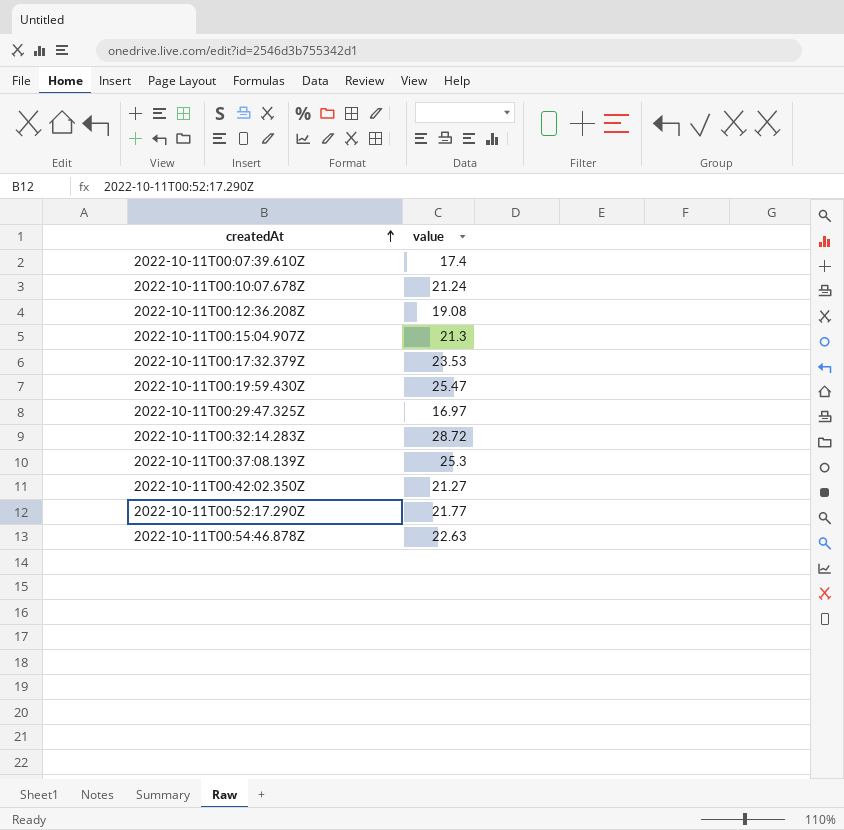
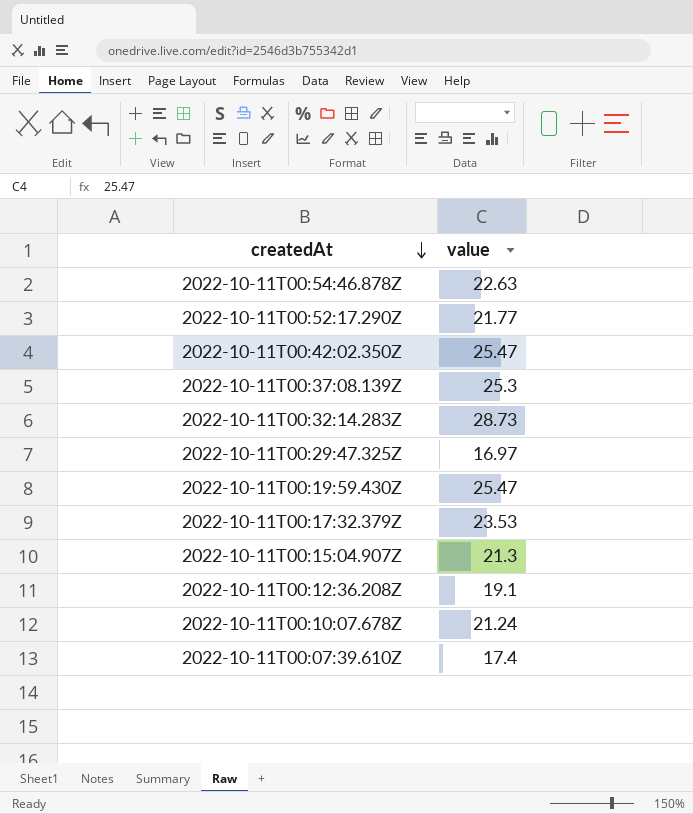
row order: createdAt ascending -> createdAt descending
2022-10-11T00:42:02.350Z | value: 21.27 -> 25.47
2022-10-11T00:32:14.283Z | value: 28.72 -> 28.73
2022-10-11T00:12:36.208Z | value: 19.08 -> 19.1

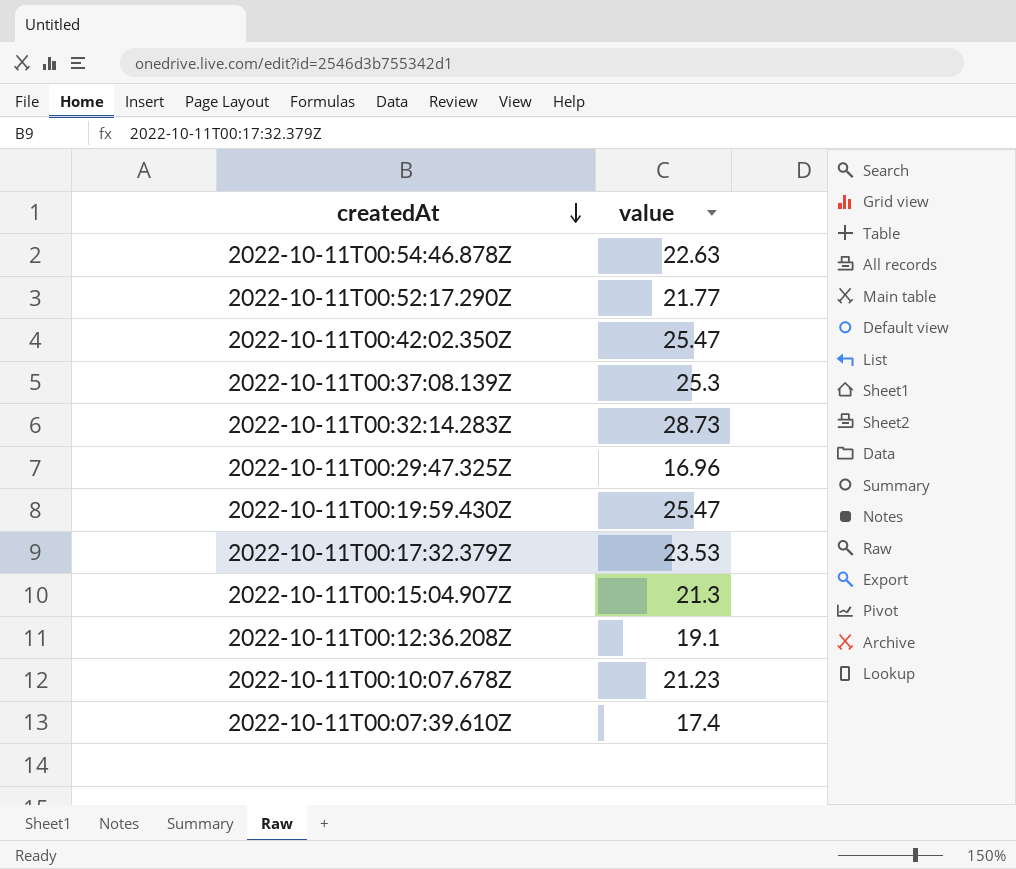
2022-10-11T00:29:47.325Z | value: 16.97 -> 16.96
2022-10-11T00:10:07.678Z | value: 21.24 -> 21.23

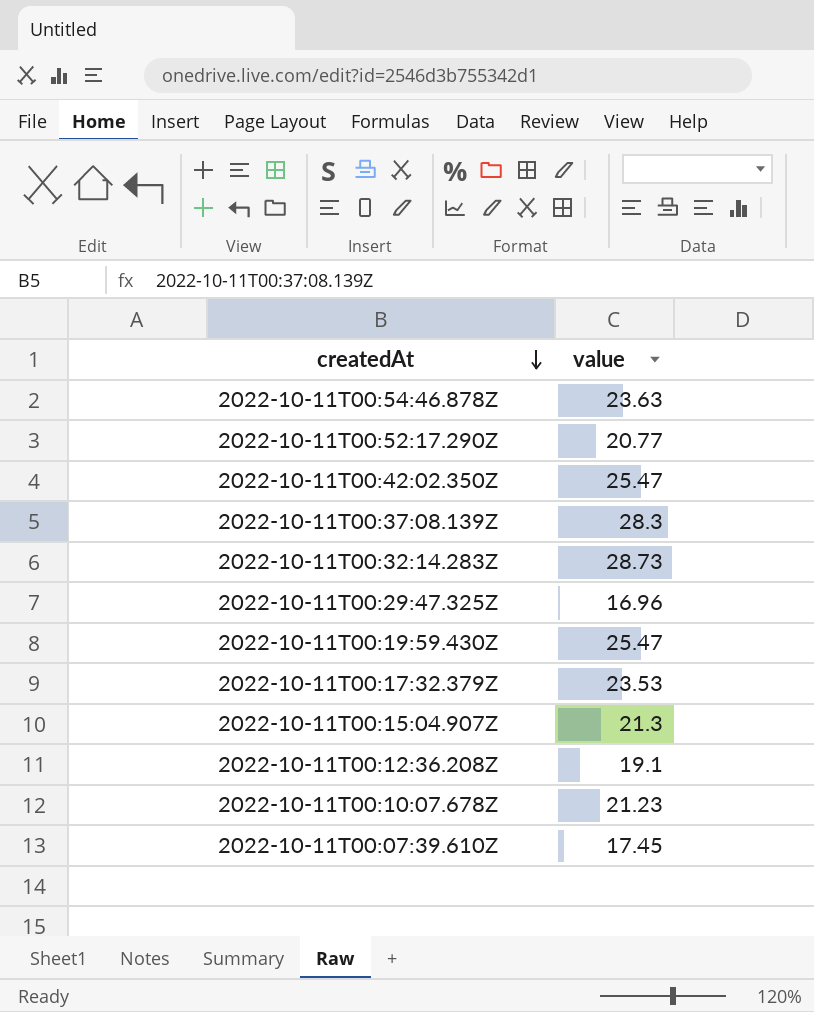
2022-10-11T00:54:46.878Z | value: 22.63 -> 23.63
2022-10-11T00:52:17.290Z | value: 21.77 -> 20.77
2022-10-11T00:37:08.139Z | value: 25.3 -> 28.3
2022-10-11T00:07:39.610Z | value: 17.4 -> 17.45

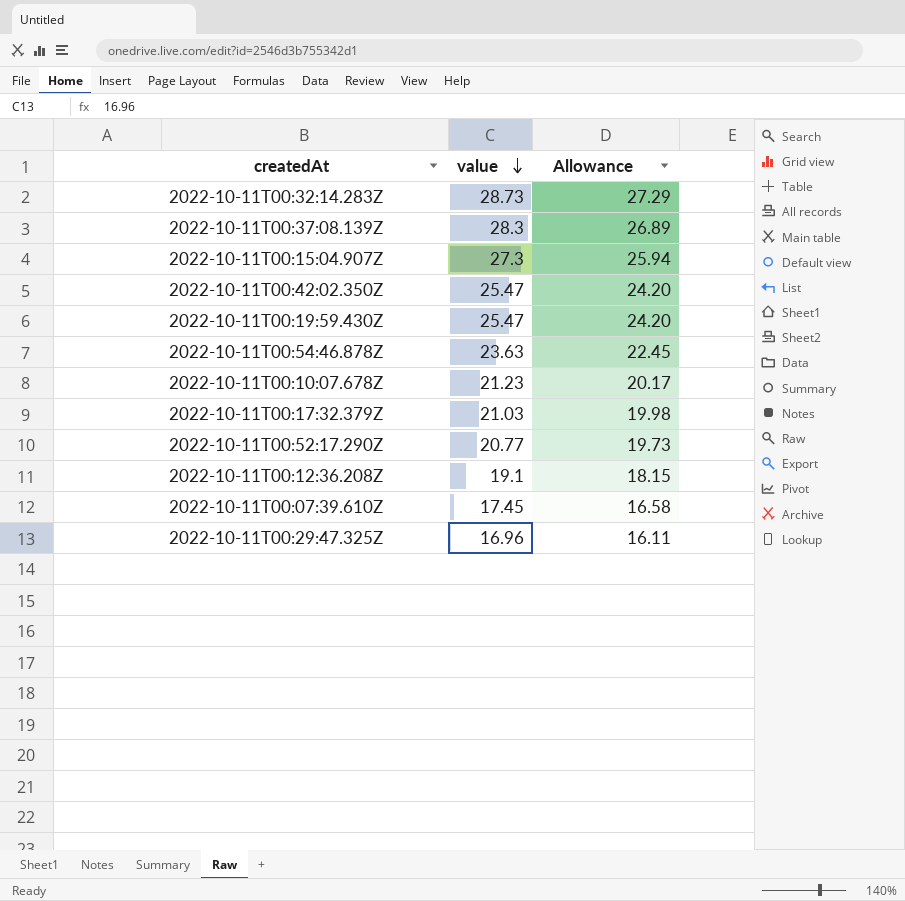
row order: createdAt descending -> value descending
column Allowance | formula: none -> [value] * 0.95
2022-10-11T00:15:04.907Z | value: 21.3 -> 27.3
2022-10-11T00:17:32.379Z | value: 23.53 -> 21.03

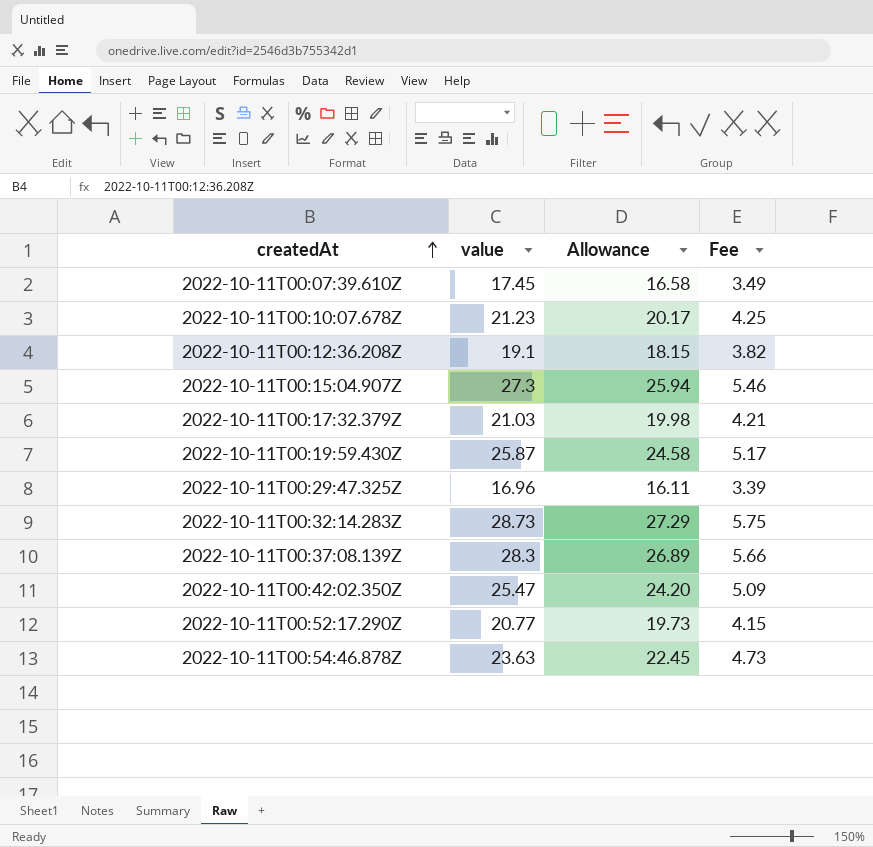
row order: value descending -> createdAt ascending
column Fee | formula: none -> [value] * 0.2
2022-10-11T00:19:59.430Z | value: 25.47 -> 25.87
2022-10-11T00:19:59.430Z | Allowance: 24.20 -> 24.58

